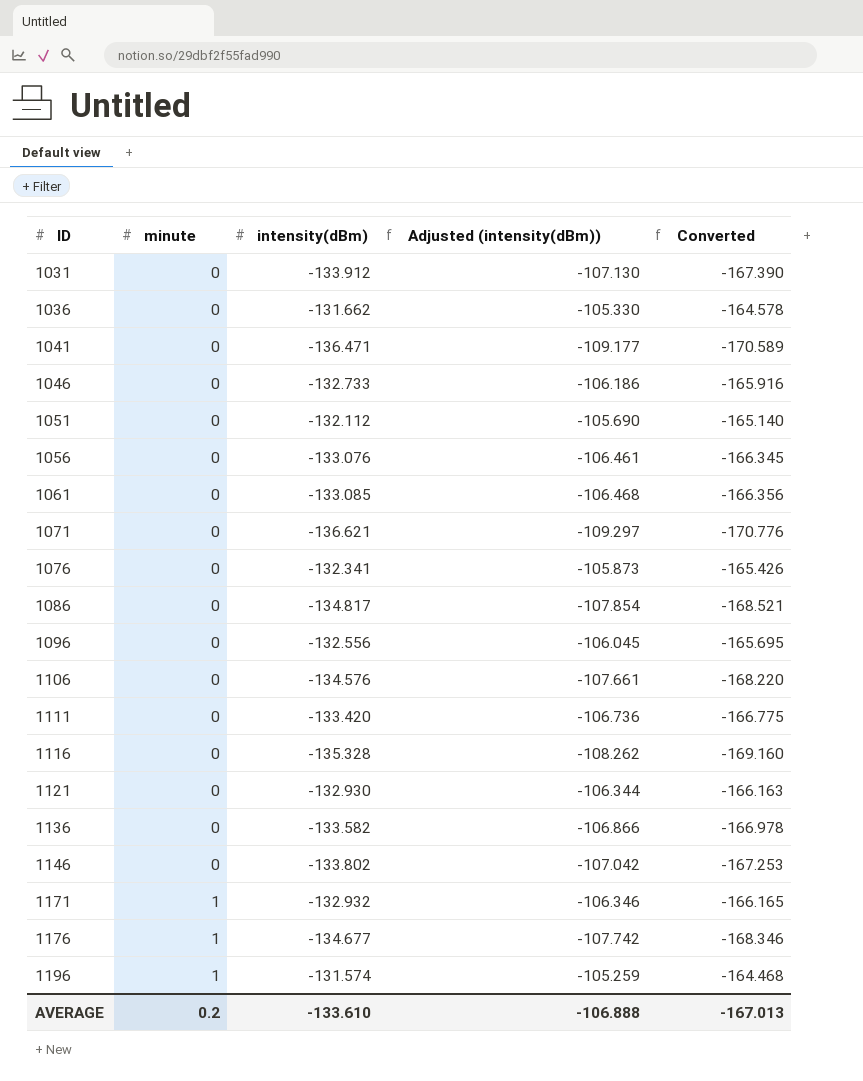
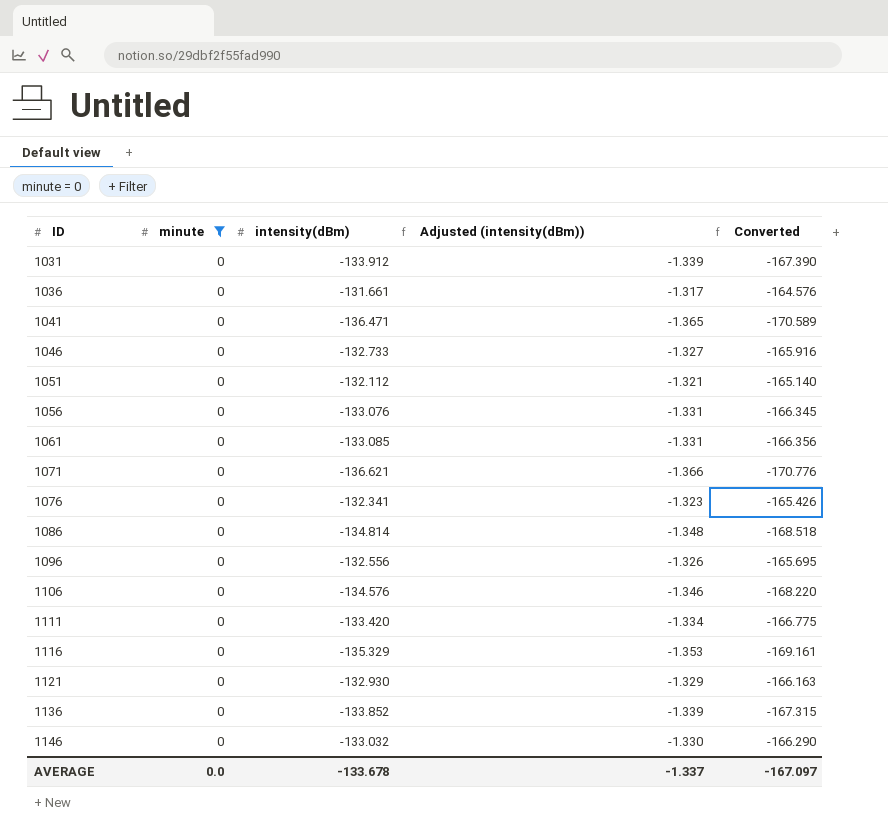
filter: none -> minute = 0
column Adjusted (intensity(dBm)) | formula: [intensity(dBm)] * 0.8 -> [intensity(dBm)] * 0.01
1036 | intensity(dBm): -131.662 -> -131.661
1036 | Converted: -164.578 -> -164.576
1086 | intensity(dBm): -134.817 -> -134.814
1086 | Converted: -168.521 -> -168.518
1116 | intensity(dBm): -135.328 -> -135.329
1116 | Converted: -169.160 -> -169.161
1136 | intensity(dBm): -133.582 -> -133.852
1136 | Converted: -166.978 -> -167.315
1146 | intensity(dBm): -133.802 -> -133.032
1146 | Converted: -167.253 -> -166.290
AVERAGE | minute: 0.2 -> 0.0
AVERAGE | intensity(dBm): -133.610 -> -133.678
AVERAGE | Adjusted (intensity(dBm)): -106.888 -> -1.337
AVERAGE | Converted: -167.013 -> -167.097

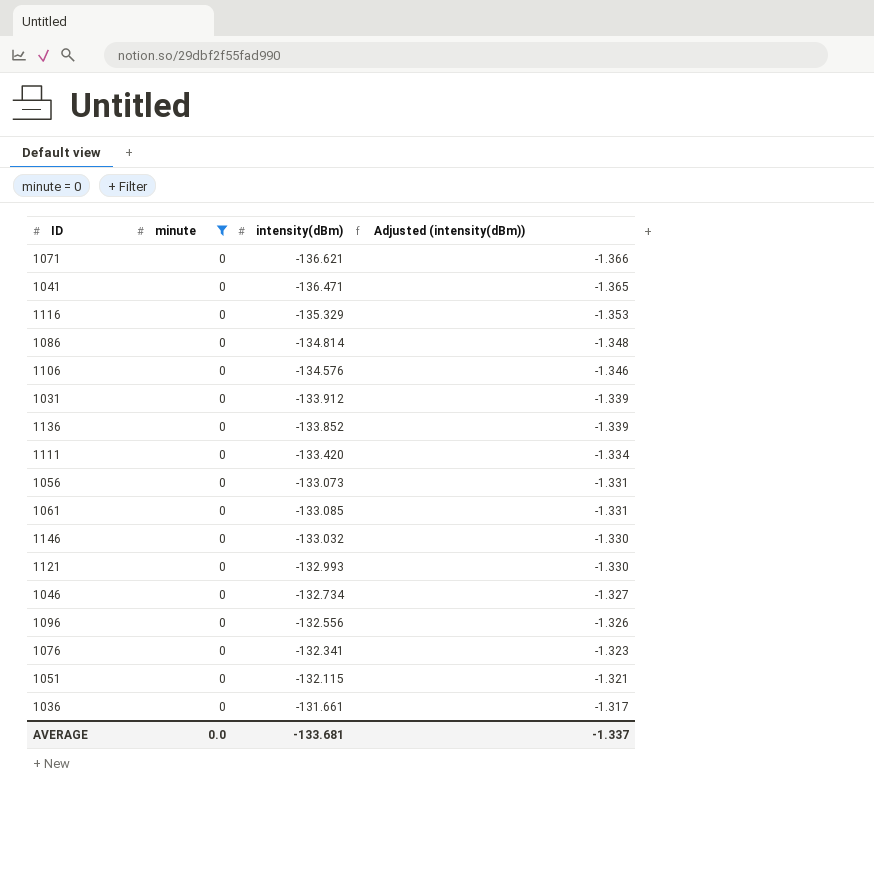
row order: ID ascending -> Adjusted (intensity(dBm)) ascending
column Converted | formula: [intensity(dBm)] * 1.25 -> none
1056 | intensity(dBm): -133.076 -> -133.073
1121 | intensity(dBm): -132.930 -> -132.993
1121 | Adjusted (intensity(dBm)): -1.329 -> -1.330
1046 | intensity(dBm): -132.733 -> -132.734
1051 | intensity(dBm): -132.112 -> -132.115
AVERAGE | intensity(dBm): -133.678 -> -133.681

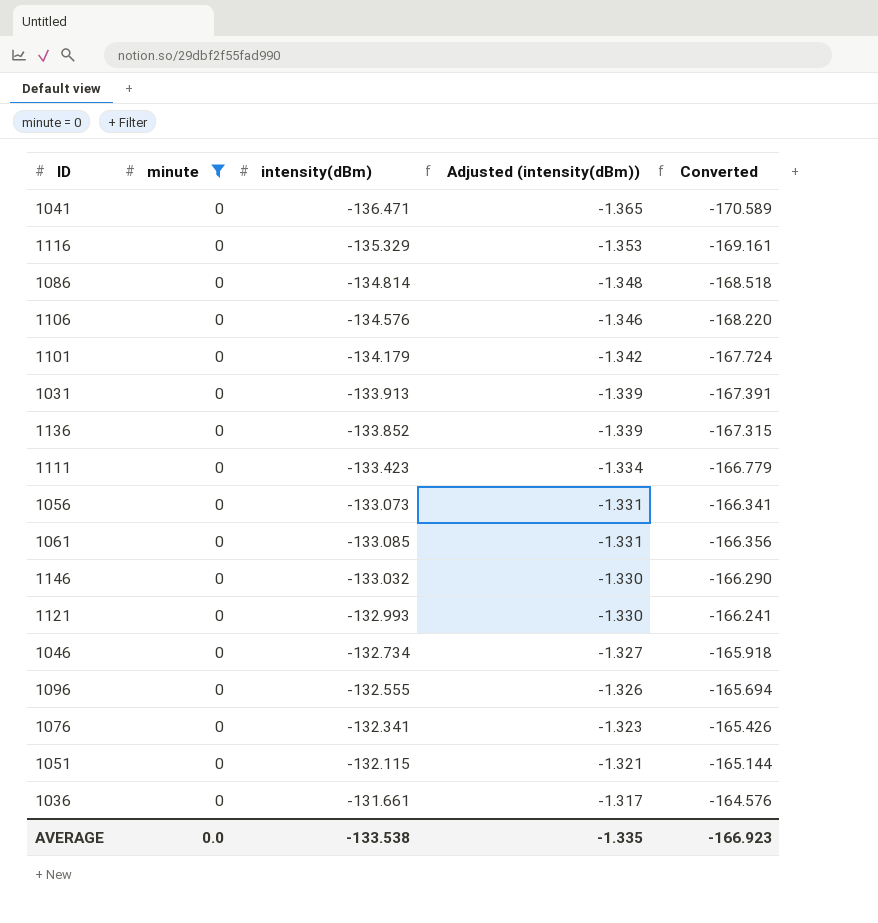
column Converted | formula: none -> [intensity(dBm)] * 1.25
row 1071: 0 | -136.621 | -1.366 -> none
row 1101: none -> 0 | -134.179 | -1.342 | -167.724
1031 | intensity(dBm): -133.912 -> -133.913
1111 | intensity(dBm): -133.420 -> -133.423
1096 | intensity(dBm): -132.556 -> -132.555
AVERAGE | intensity(dBm): -133.681 -> -133.538
AVERAGE | Adjusted (intensity(dBm)): -1.337 -> -1.335

